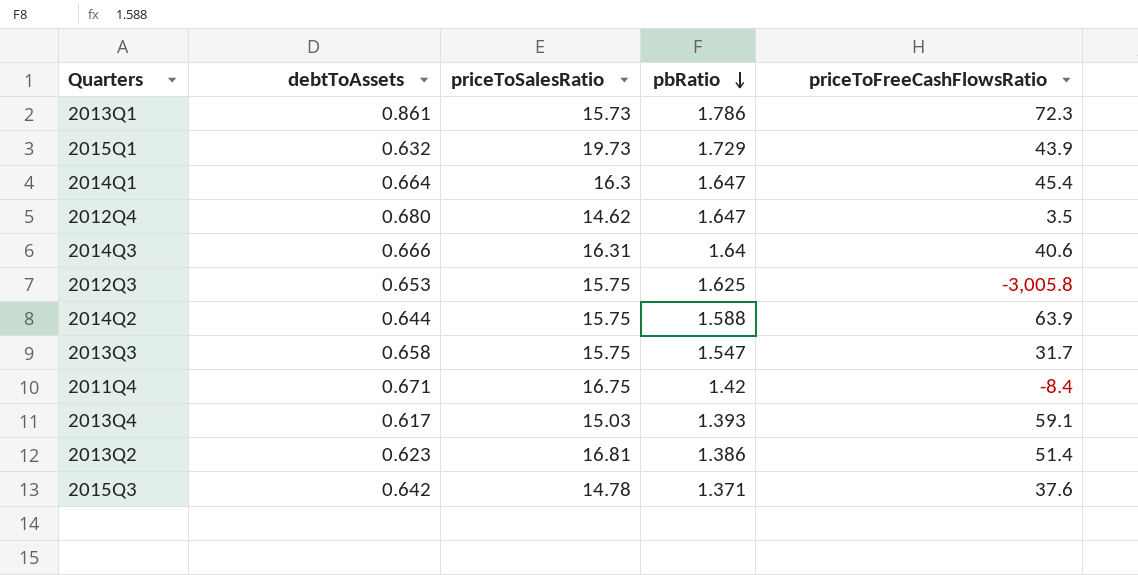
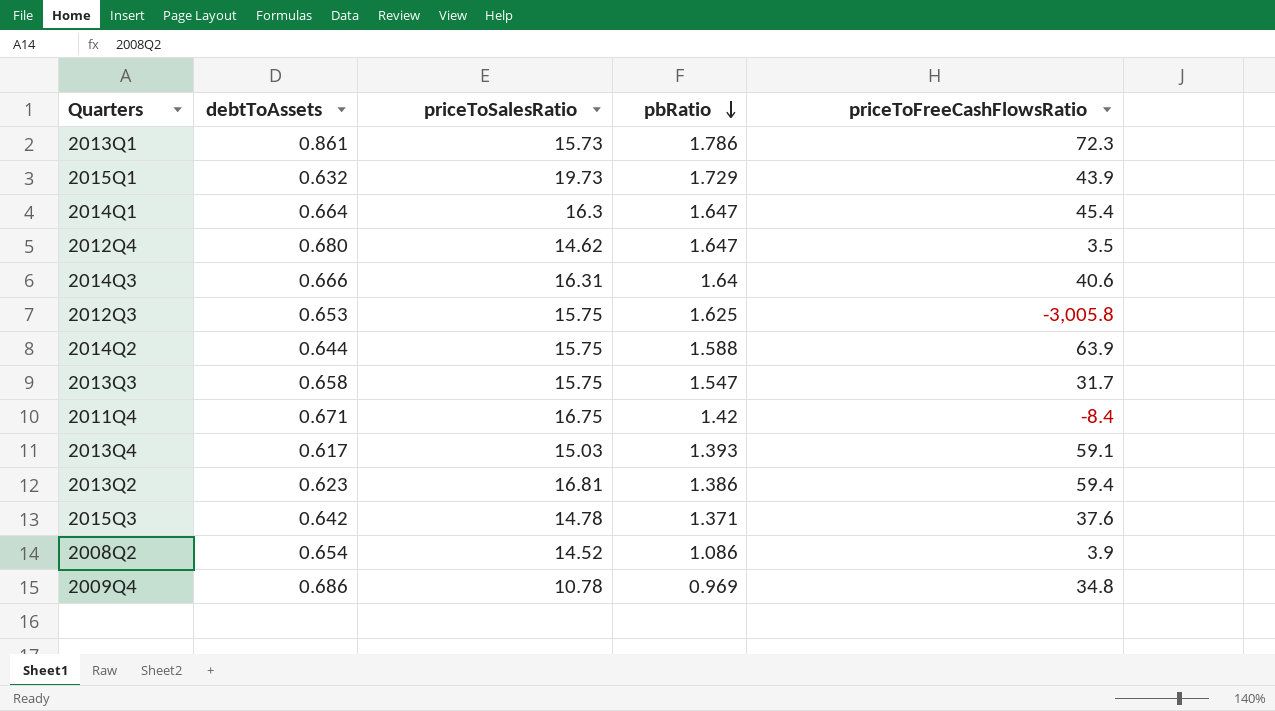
2013Q2 | priceToFreeCashFlowsRatio: 51.4 -> 59.4
row 2008Q2: none -> 0.654 | 14.52 | 1.086 | 3.9
row 2009Q4: none -> 0.686 | 10.78 | 0.969 | 34.8

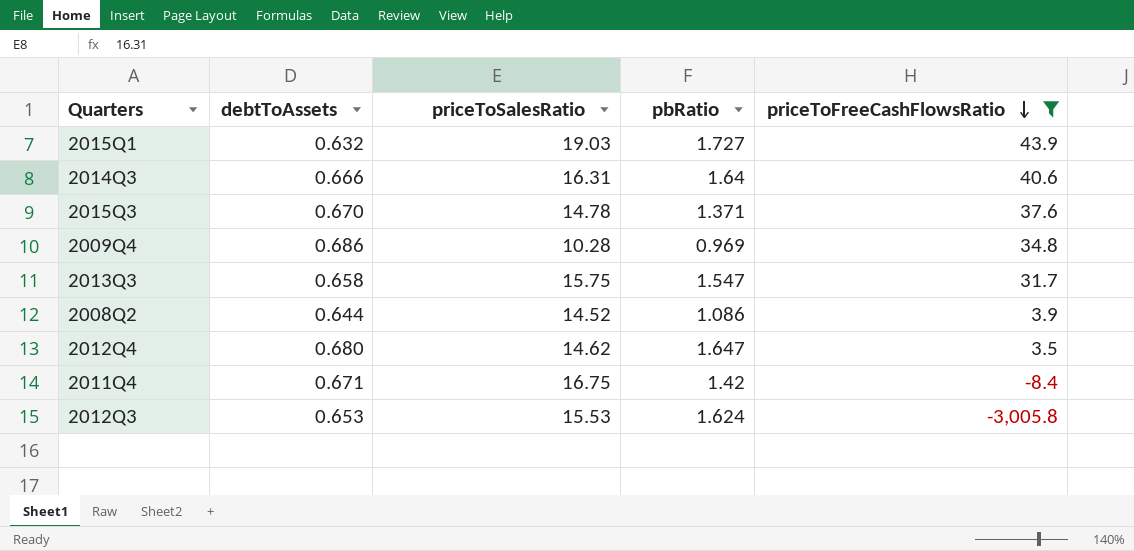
filter: none -> priceToFreeCashFlowsRatio <= 43.9
row order: pbRatio descending -> priceToFreeCashFlowsRatio descending
2015Q1 | priceToSalesRatio: 19.73 -> 19.03
2015Q1 | pbRatio: 1.729 -> 1.727
2015Q3 | debtToAssets: 0.642 -> 0.670
2009Q4 | priceToSalesRatio: 10.78 -> 10.28
2008Q2 | debtToAssets: 0.654 -> 0.644
2012Q3 | priceToSalesRatio: 15.75 -> 15.53
2012Q3 | pbRatio: 1.625 -> 1.624

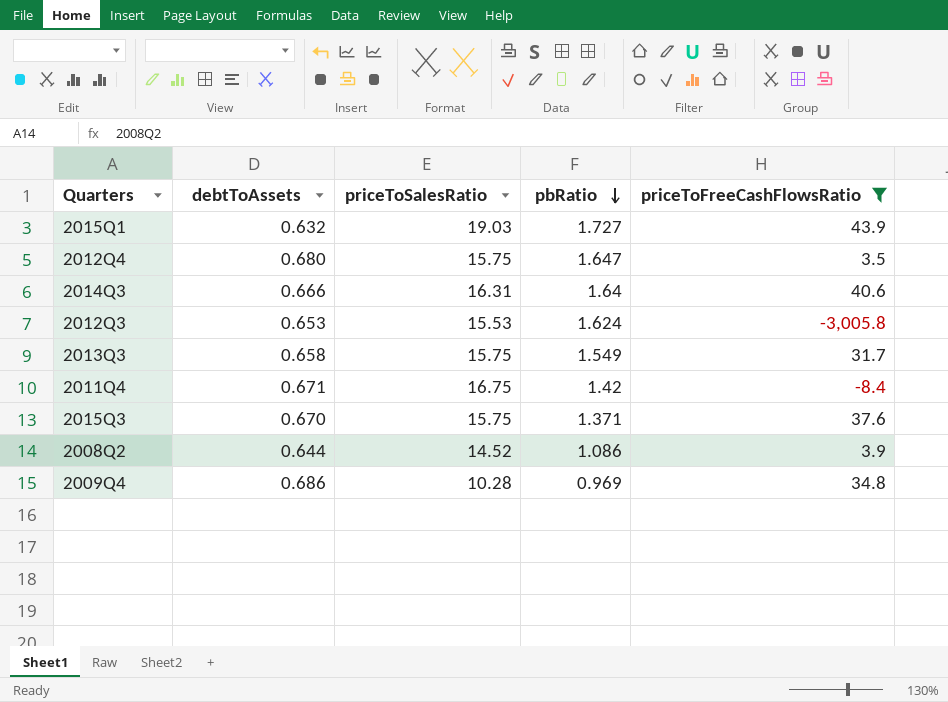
row order: priceToFreeCashFlowsRatio descending -> pbRatio descending
2012Q4 | priceToSalesRatio: 14.62 -> 15.75
2013Q3 | pbRatio: 1.547 -> 1.549
2015Q3 | priceToSalesRatio: 14.78 -> 15.75

